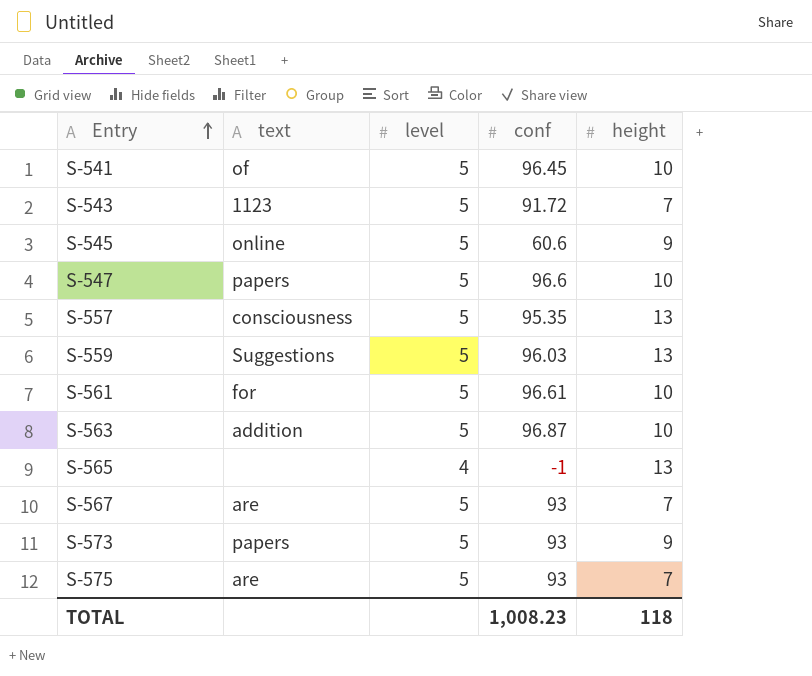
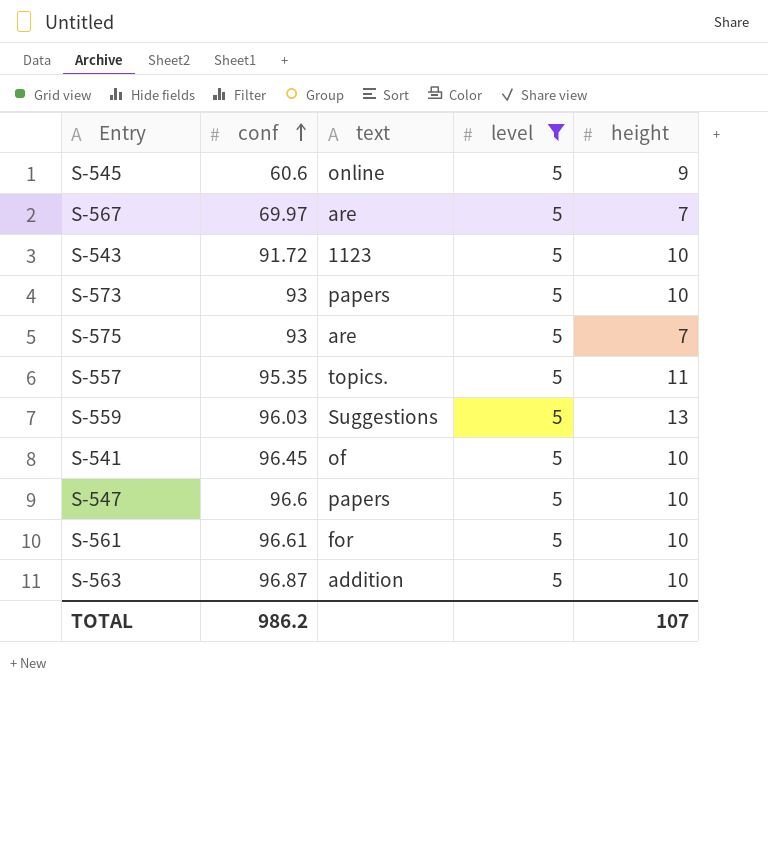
filter: none -> level = 5
row order: Entry ascending -> conf ascending
column conf | position: 4 -> 2
S-567 | conf: 93 -> 69.97
S-543 | height: 7 -> 10
S-573 | height: 9 -> 10
S-557 | text: consciousness -> topics.
S-557 | height: 13 -> 11
TOTAL | conf: 1,008.23 -> 986.2
TOTAL | height: 118 -> 107

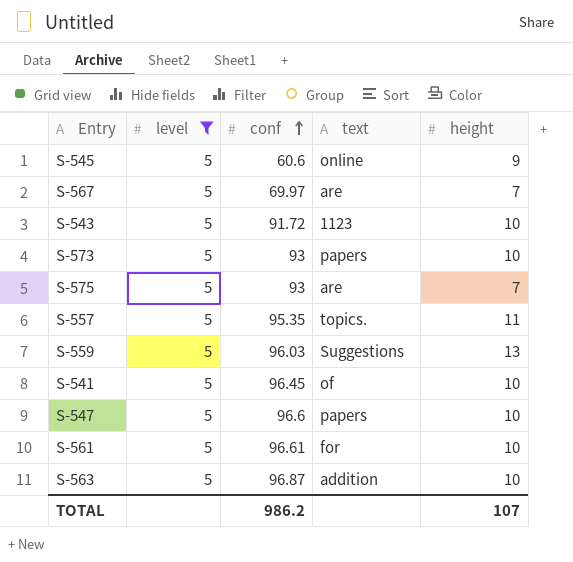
column level | position: 4 -> 2

